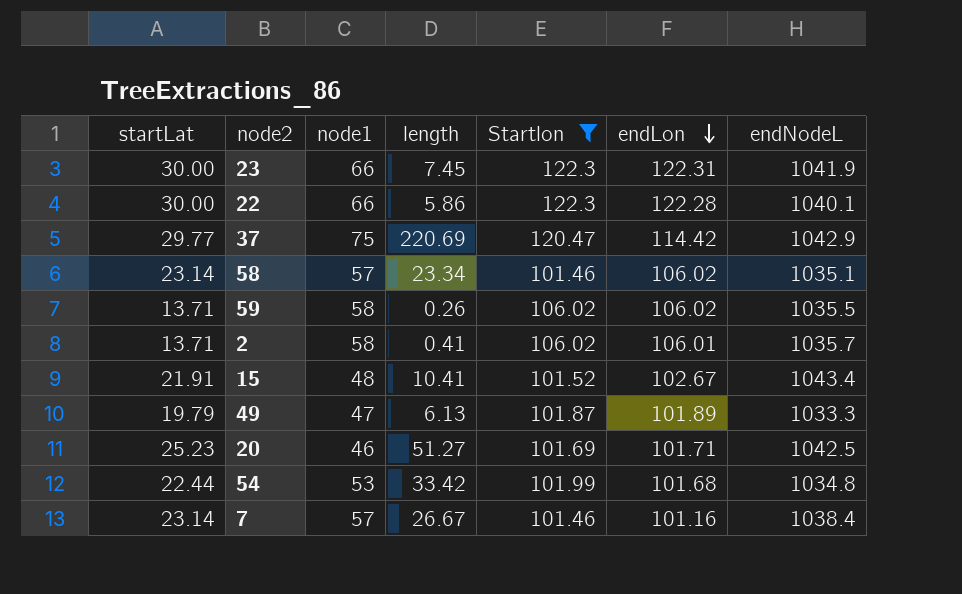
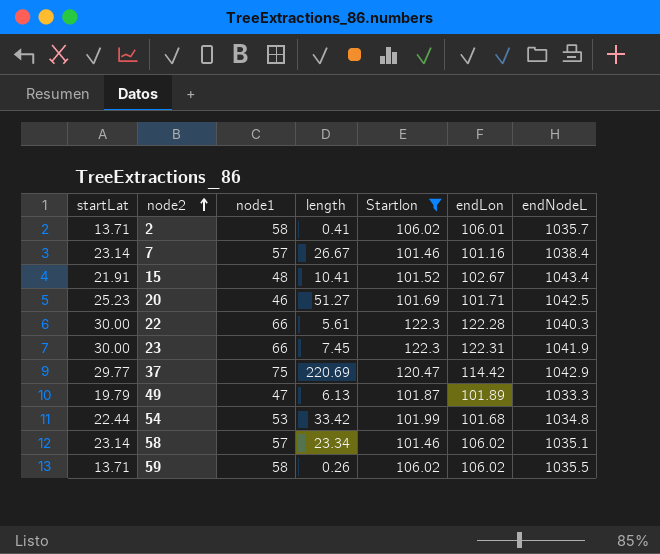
row order: endLon descending -> node2 ascending
22 | length: 5.86 -> 5.61
22 | endNodeL: 1040.1 -> 1040.3

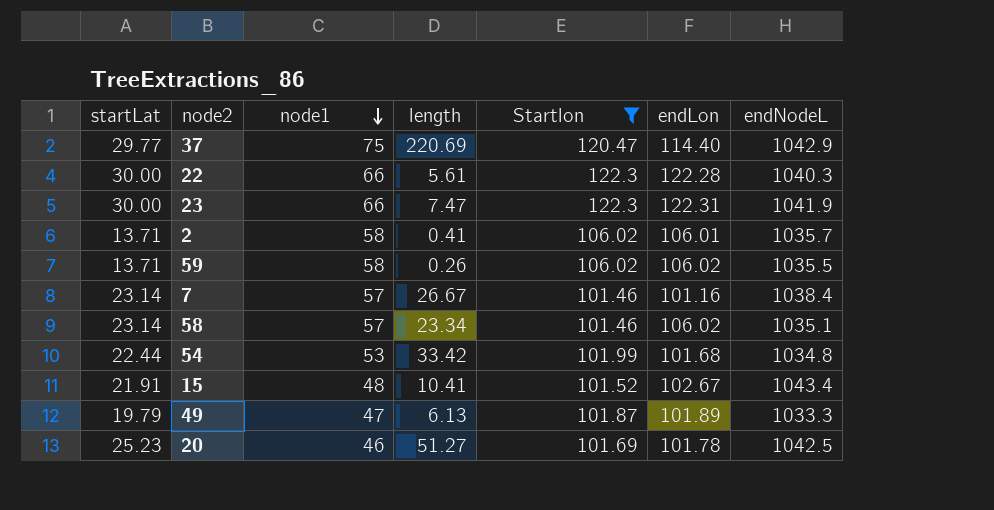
row order: node2 ascending -> node1 descending
37 | endLon: 114.42 -> 114.40
23 | length: 7.45 -> 7.47
20 | endLon: 101.71 -> 101.78

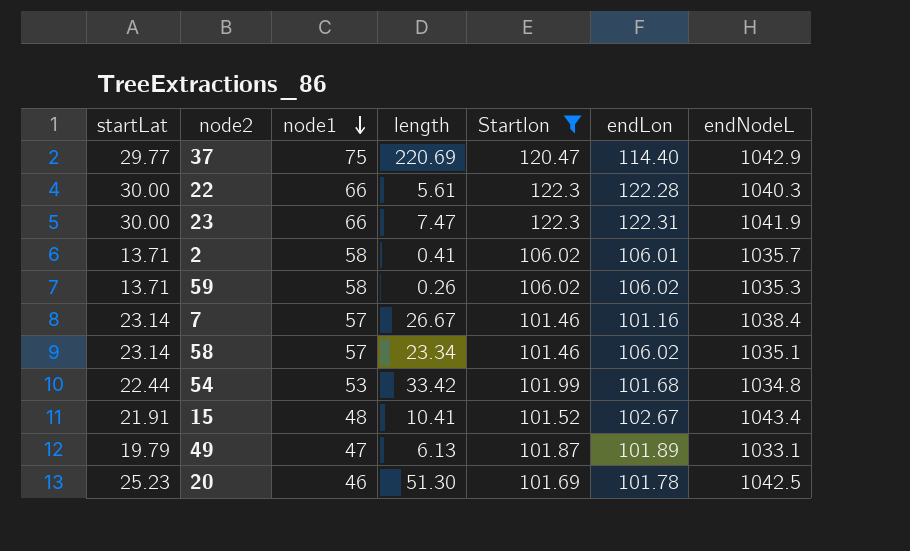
59 | endNodeL: 1035.5 -> 1035.3
49 | endNodeL: 1033.3 -> 1033.1
20 | length: 51.27 -> 51.30

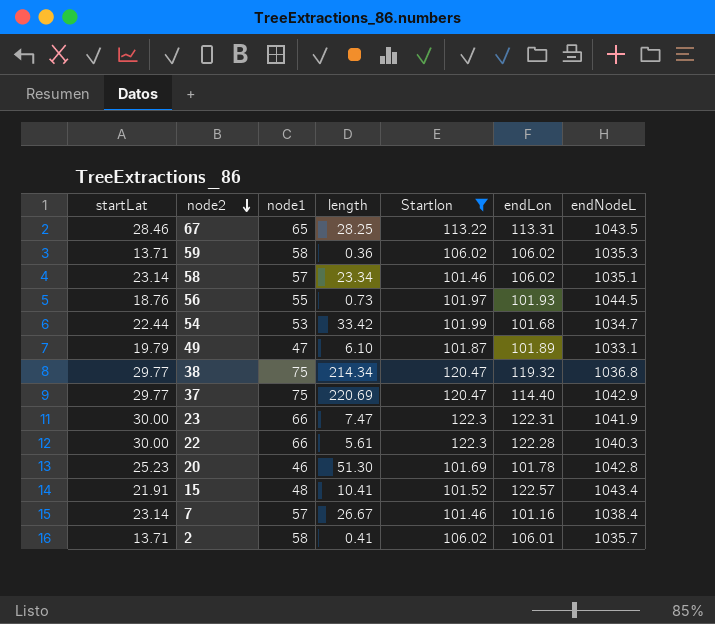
row order: node1 descending -> node2 descending
row 67: none -> 28.46 | 65 | 28.25 | 113.22 | 113.31 | 1043.5
59 | length: 0.26 -> 0.36
row 56: none -> 18.76 | 55 | 0.73 | 101.97 | 101.93 | 1044.5
54 | endNodeL: 1034.8 -> 1034.7
49 | length: 6.13 -> 6.10
row 38: none -> 29.77 | 75 | 214.34 | 120.47 | 119.32 | 1036.8
20 | endNodeL: 1042.5 -> 1042.8
15 | endLon: 102.67 -> 122.57

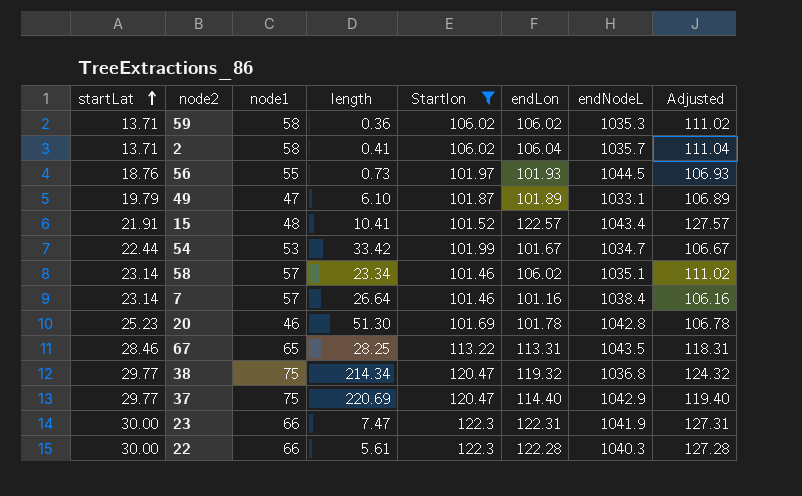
row order: node2 descending -> startLat ascending
column Adjusted | formula: none -> [endLon] + 5
2 | endLon: 106.01 -> 106.04
54 | endLon: 101.68 -> 101.67
7 | length: 26.67 -> 26.64

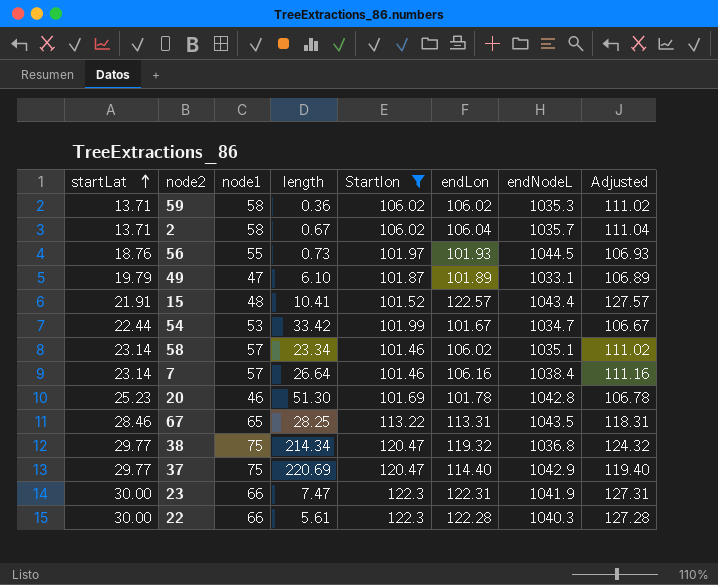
2 | length: 0.41 -> 0.67
7 | endLon: 101.16 -> 106.16
7 | Adjusted: 106.16 -> 111.16

